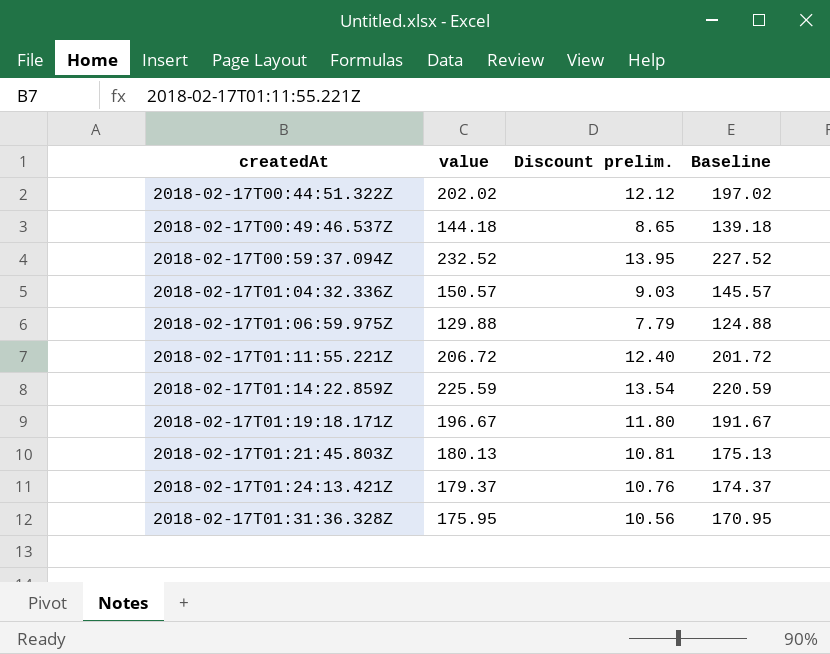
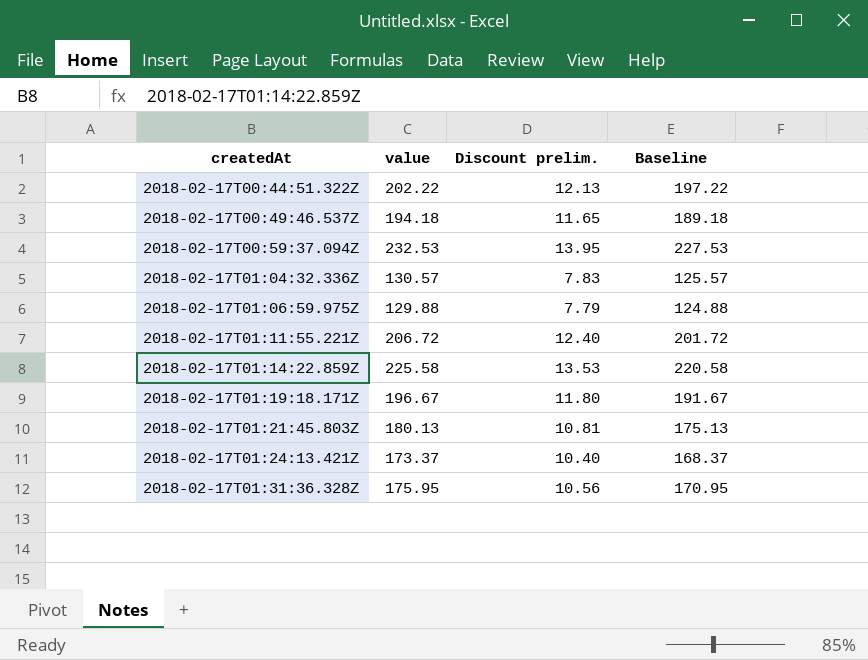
2018-02-17T00:44:51.322Z | value: 202.02 -> 202.22
2018-02-17T00:44:51.322Z | Discount prelim.: 12.12 -> 12.13
2018-02-17T00:44:51.322Z | Baseline: 197.02 -> 197.22
2018-02-17T00:49:46.537Z | value: 144.18 -> 194.18
2018-02-17T00:49:46.537Z | Discount prelim.: 8.65 -> 11.65
2018-02-17T00:49:46.537Z | Baseline: 139.18 -> 189.18
2018-02-17T00:59:37.094Z | value: 232.52 -> 232.53
2018-02-17T00:59:37.094Z | Baseline: 227.52 -> 227.53
2018-02-17T01:04:32.336Z | value: 150.57 -> 130.57
2018-02-17T01:04:32.336Z | Discount prelim.: 9.03 -> 7.83
2018-02-17T01:04:32.336Z | Baseline: 145.57 -> 125.57
2018-02-17T01:14:22.859Z | value: 225.59 -> 225.58
2018-02-17T01:14:22.859Z | Discount prelim.: 13.54 -> 13.53
2018-02-17T01:14:22.859Z | Baseline: 220.59 -> 220.58
2018-02-17T01:24:13.421Z | value: 179.37 -> 173.37
2018-02-17T01:24:13.421Z | Discount prelim.: 10.76 -> 10.40
2018-02-17T01:24:13.421Z | Baseline: 174.37 -> 168.37

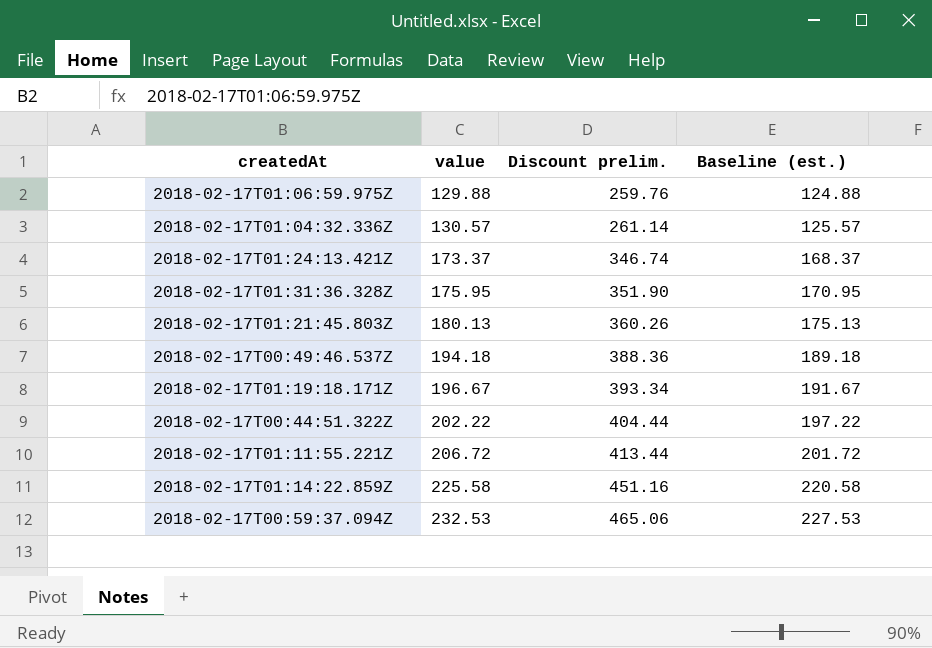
row order: createdAt ascending -> value ascending
column Discount prelim. | formula: [value] * 0.06 -> [value] * 2
column name: Baseline -> Baseline (est.)

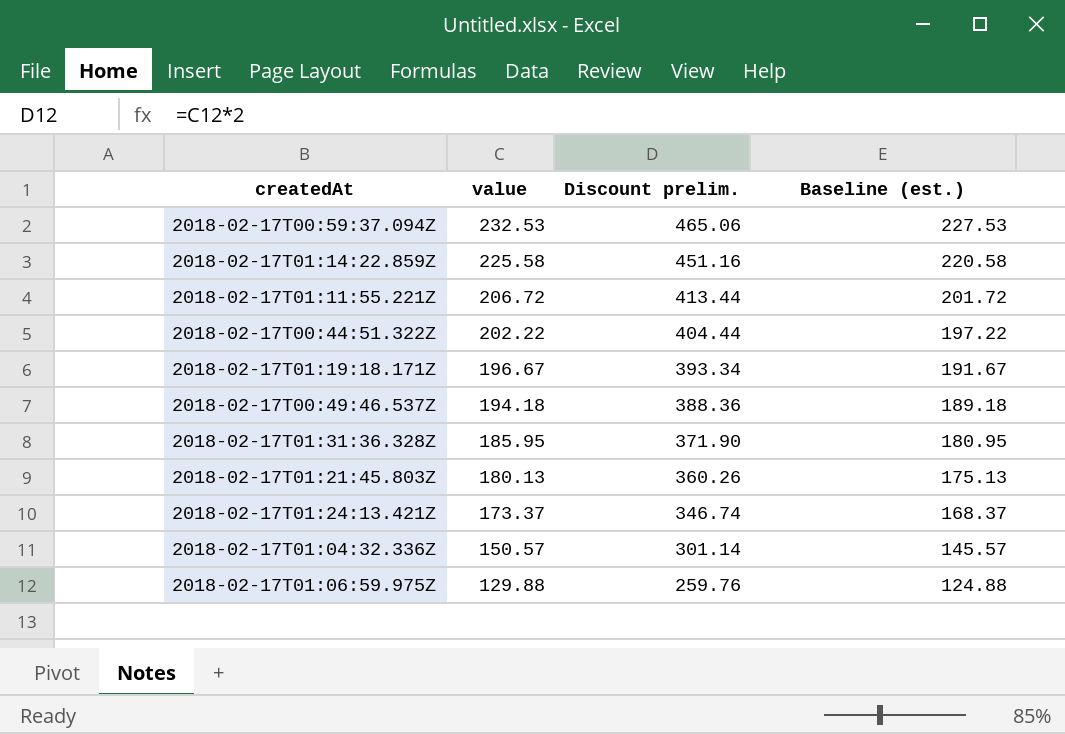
row order: value ascending -> value descending
2018-02-17T01:31:36.328Z | value: 175.95 -> 185.95
2018-02-17T01:31:36.328Z | Discount prelim.: 351.90 -> 371.90
2018-02-17T01:31:36.328Z | Baseline (est.): 170.95 -> 180.95
2018-02-17T01:04:32.336Z | value: 130.57 -> 150.57
2018-02-17T01:04:32.336Z | Discount prelim.: 261.14 -> 301.14
2018-02-17T01:04:32.336Z | Baseline (est.): 125.57 -> 145.57

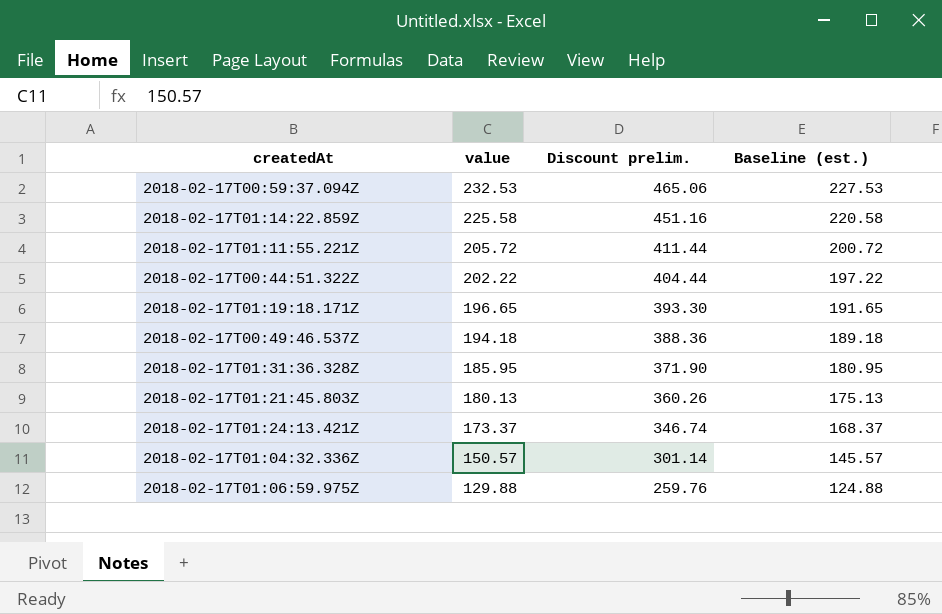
2018-02-17T01:11:55.221Z | value: 206.72 -> 205.72
2018-02-17T01:11:55.221Z | Discount prelim.: 413.44 -> 411.44
2018-02-17T01:11:55.221Z | Baseline (est.): 201.72 -> 200.72
2018-02-17T01:19:18.171Z | value: 196.67 -> 196.65
2018-02-17T01:19:18.171Z | Discount prelim.: 393.34 -> 393.30
2018-02-17T01:19:18.171Z | Baseline (est.): 191.67 -> 191.65

